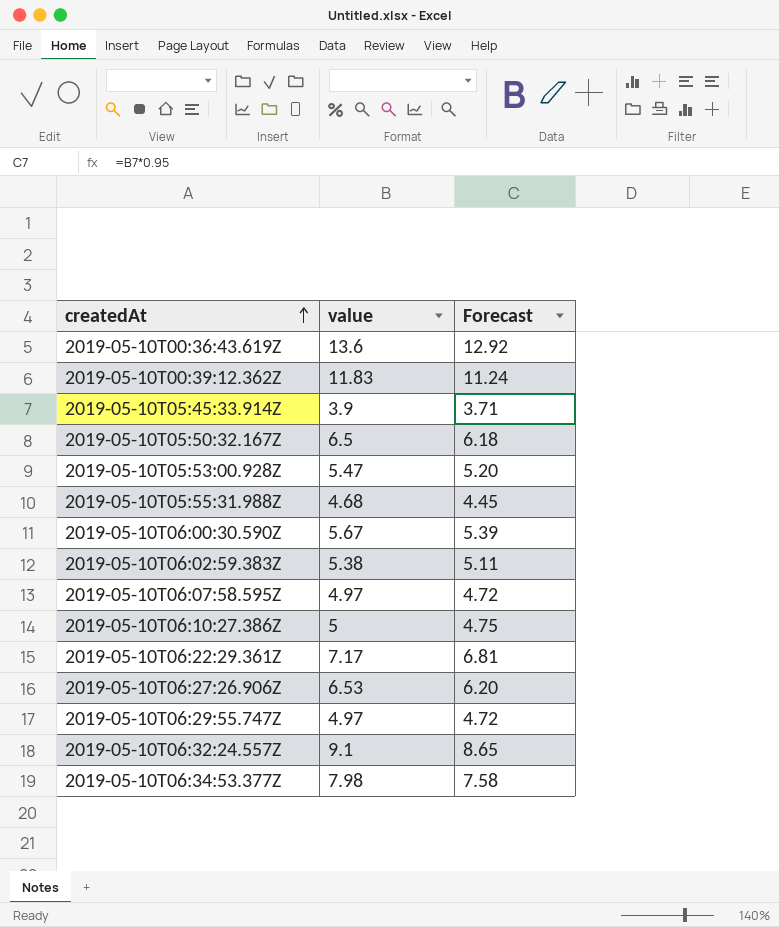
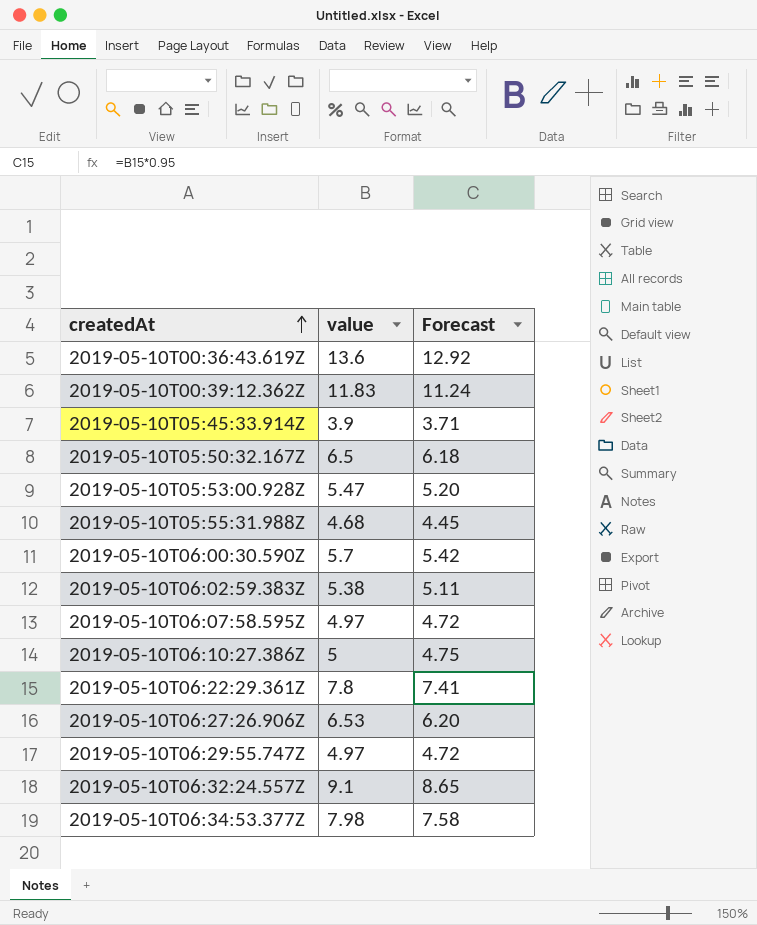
2019-05-10T06:00:30.590Z | value: 5.67 -> 5.7
2019-05-10T06:00:30.590Z | Forecast: 5.39 -> 5.42
2019-05-10T06:22:29.361Z | value: 7.17 -> 7.8
2019-05-10T06:22:29.361Z | Forecast: 6.81 -> 7.41

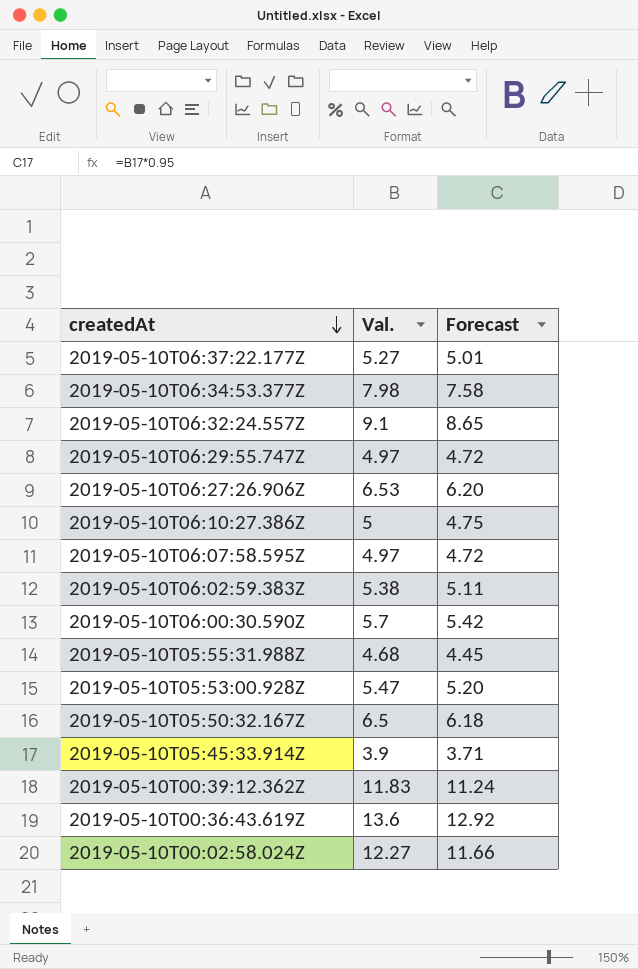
row order: createdAt ascending -> createdAt descending
column name: value -> Val.
row 2019-05-10T06:22:29.361Z: 7.8 | 7.41 -> none
row 2019-05-10T06:37:22.177Z: none -> 5.27 | 5.01
row 2019-05-10T00:02:58.024Z: none -> 12.27 | 11.66

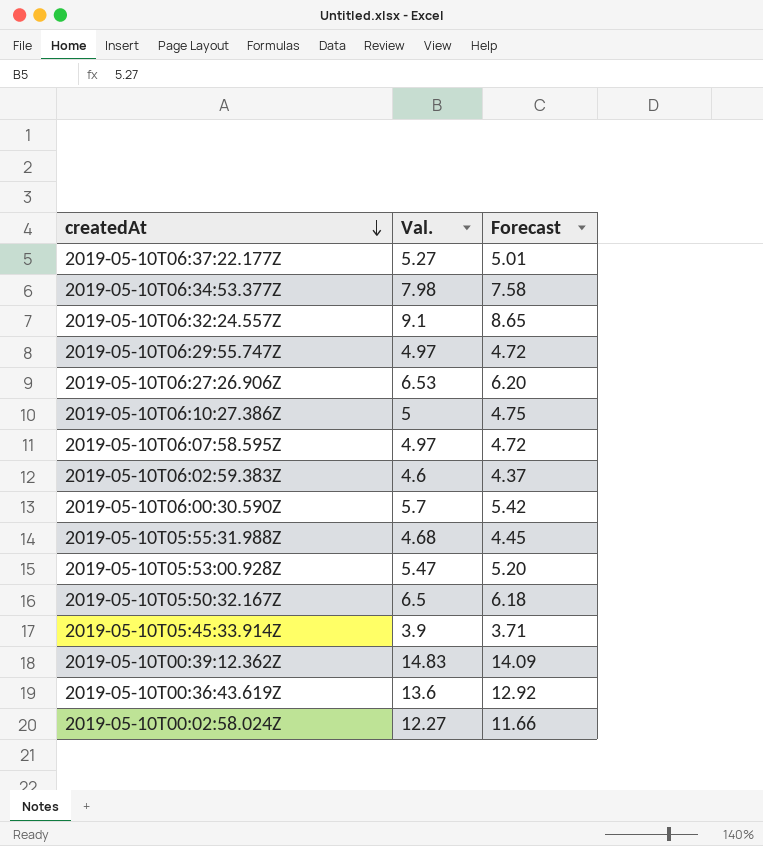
2019-05-10T06:02:59.383Z | Val.: 5.38 -> 4.6
2019-05-10T06:02:59.383Z | Forecast: 5.11 -> 4.37
2019-05-10T00:39:12.362Z | Val.: 11.83 -> 14.83
2019-05-10T00:39:12.362Z | Forecast: 11.24 -> 14.09

